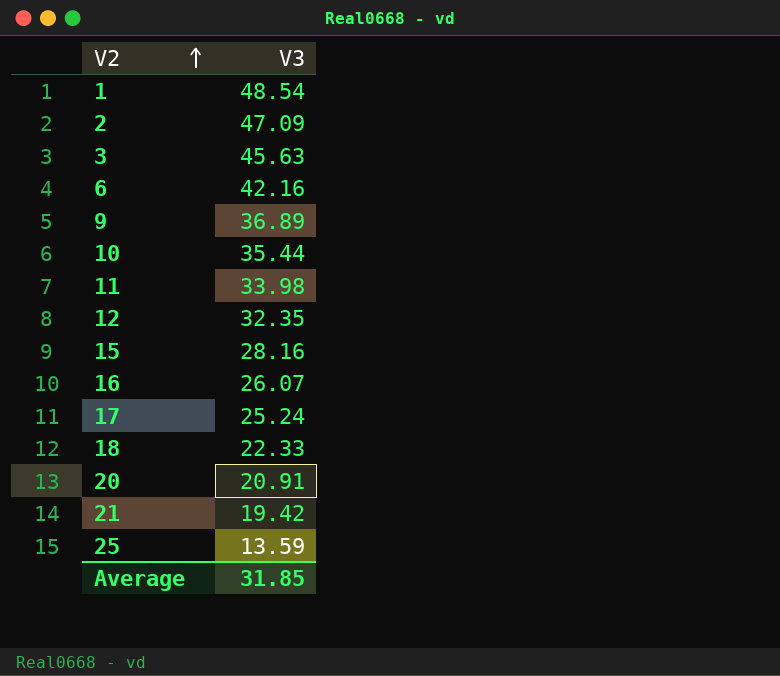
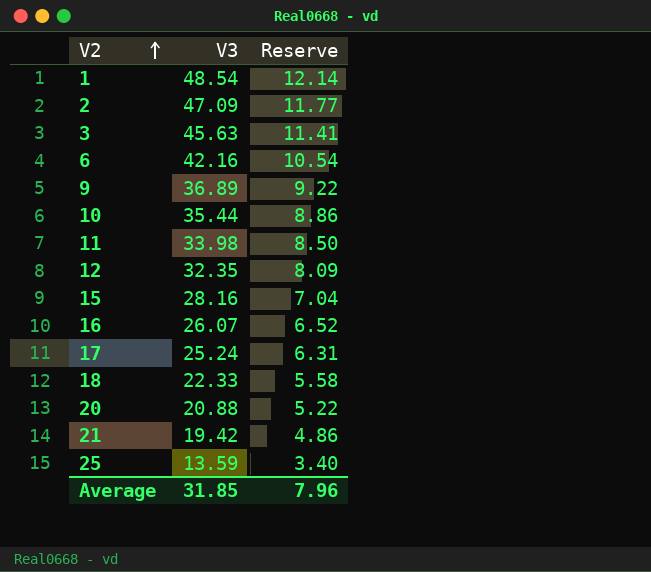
column Reserve | formula: none -> [V3] * 0.25
20 | V3: 20.91 -> 20.88

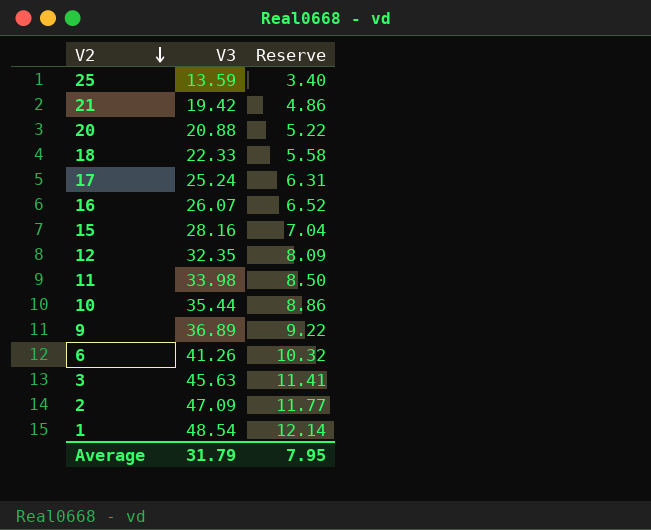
row order: V2 ascending -> V2 descending
6 | V3: 42.16 -> 41.26
6 | Reserve: 10.54 -> 10.32
Average | V3: 31.85 -> 31.79
Average | Reserve: 7.96 -> 7.95

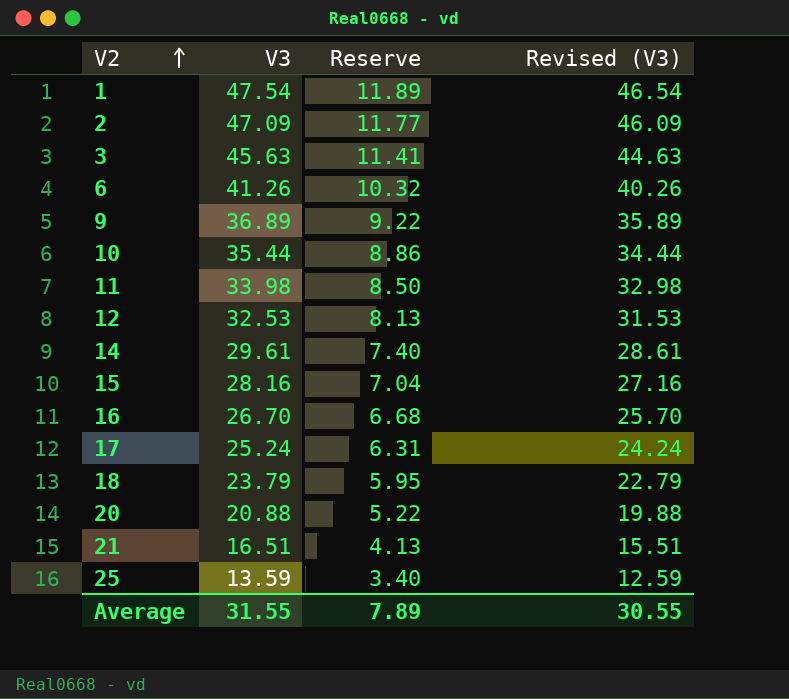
row order: V2 descending -> V2 ascending
column Revised (V3) | formula: none -> [V3] - 1
1 | V3: 48.54 -> 47.54
1 | Reserve: 12.14 -> 11.89
12 | V3: 32.35 -> 32.53
12 | Reserve: 8.09 -> 8.13
row 14: none -> 29.61 | 7.40 | 28.61
16 | V3: 26.07 -> 26.70
16 | Reserve: 6.52 -> 6.68
18 | V3: 22.33 -> 23.79
18 | Reserve: 5.58 -> 5.95
21 | V3: 19.42 -> 16.51
21 | Reserve: 4.86 -> 4.13
Average | V3: 31.79 -> 31.55
Average | Reserve: 7.95 -> 7.89

